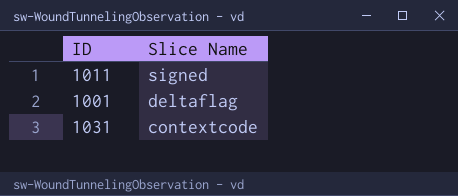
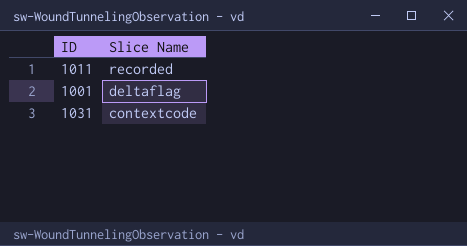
1011 | Slice Name: signed -> recorded

